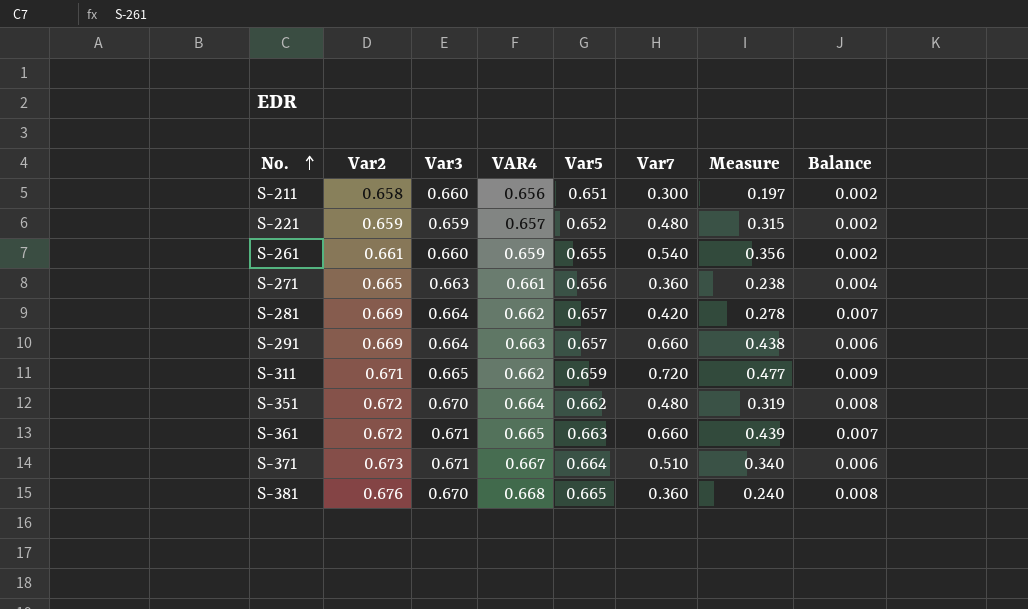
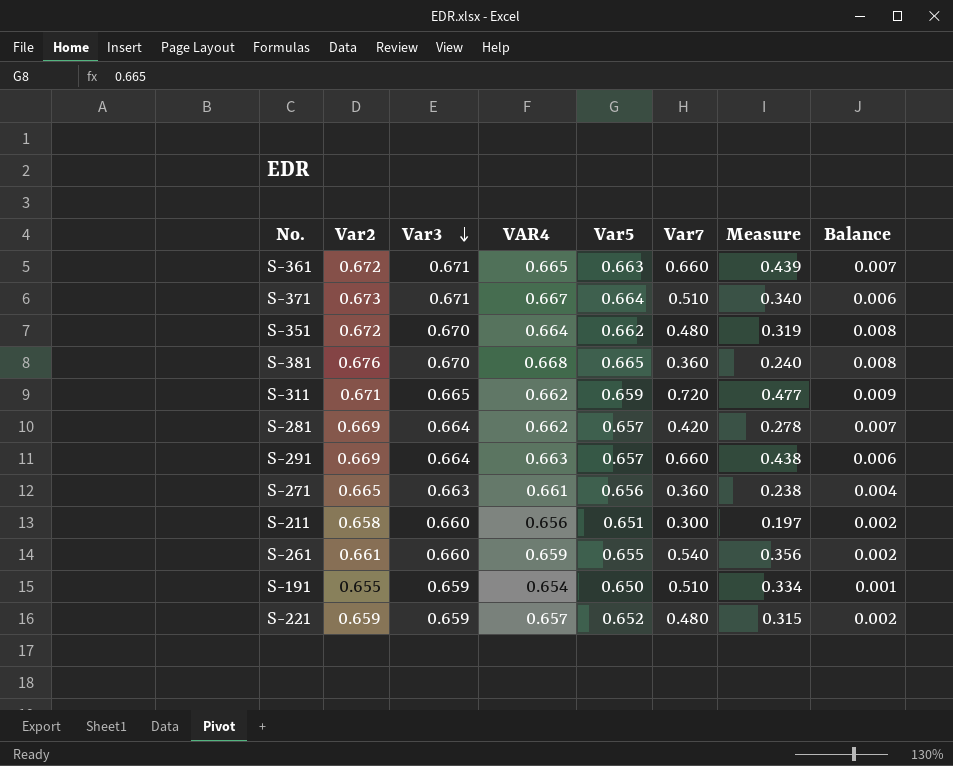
row order: No. ascending -> Var3 descending
row S-191: none -> 0.655 | 0.659 | 0.654 | 0.650 | 0.510 | 0.334 | 0.001

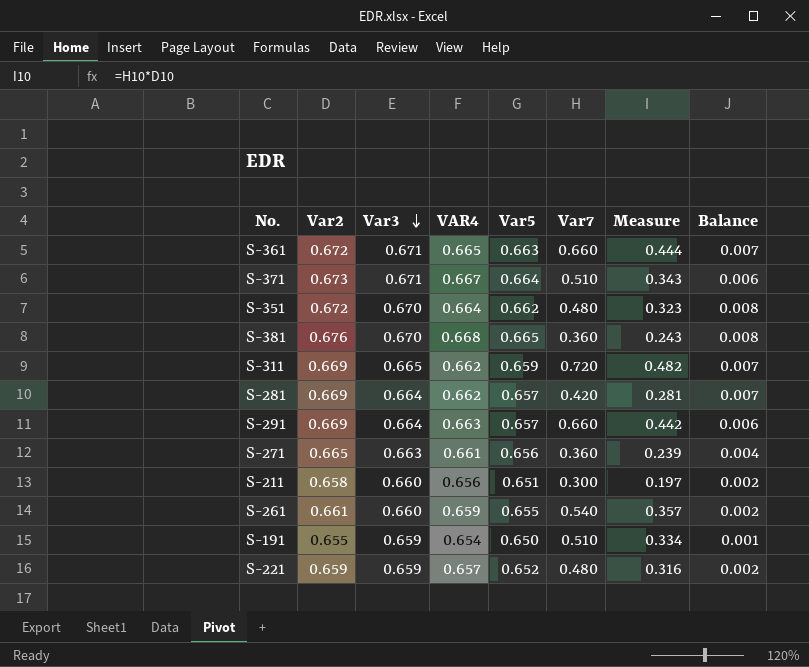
column Measure | formula: [VAR4] * [Var7] -> [Var2] * [Var7]
S-311 | Var2: 0.671 -> 0.669
S-311 | Balance: 0.009 -> 0.007

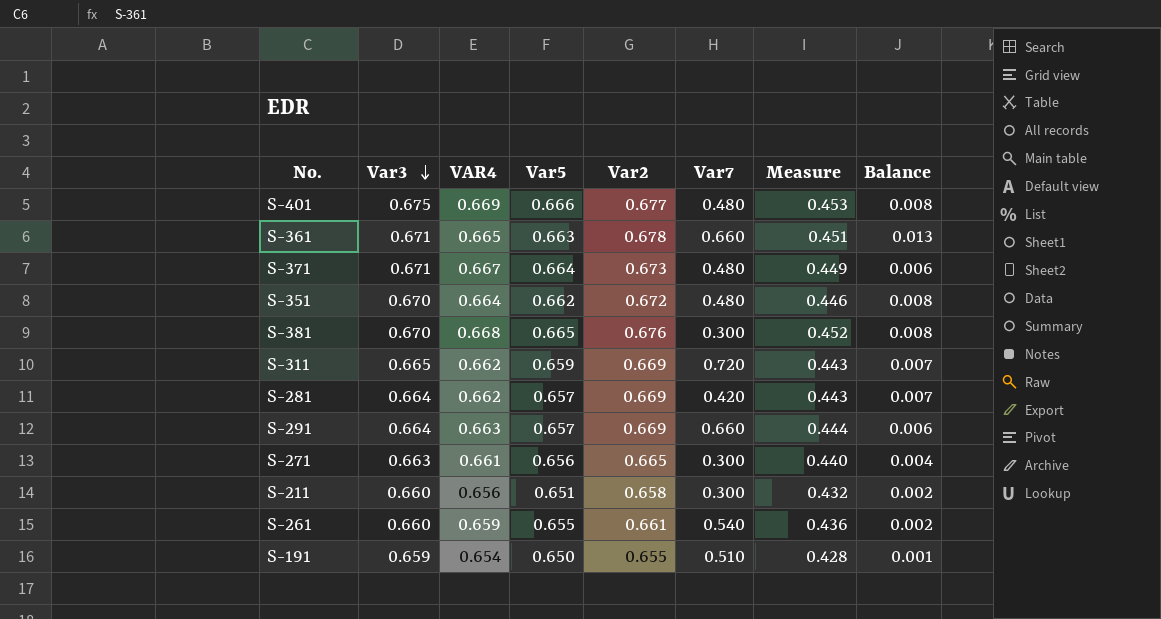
column Var2 | position: 2 -> 5
column Measure | formula: [Var2] * [Var7] -> [VAR4] * [Var2]
row S-221: 0.659 | 0.659 | 0.657 | 0.652 | 0.480 | 0.316 | 0.002 -> none
row S-401: none -> 0.675 | 0.669 | 0.666 | 0.677 | 0.480 | 0.453 | 0.008
S-361 | Var2: 0.672 -> 0.678
S-361 | Balance: 0.007 -> 0.013
S-371 | Var7: 0.510 -> 0.480
S-381 | Var7: 0.360 -> 0.300
S-271 | Var7: 0.360 -> 0.300

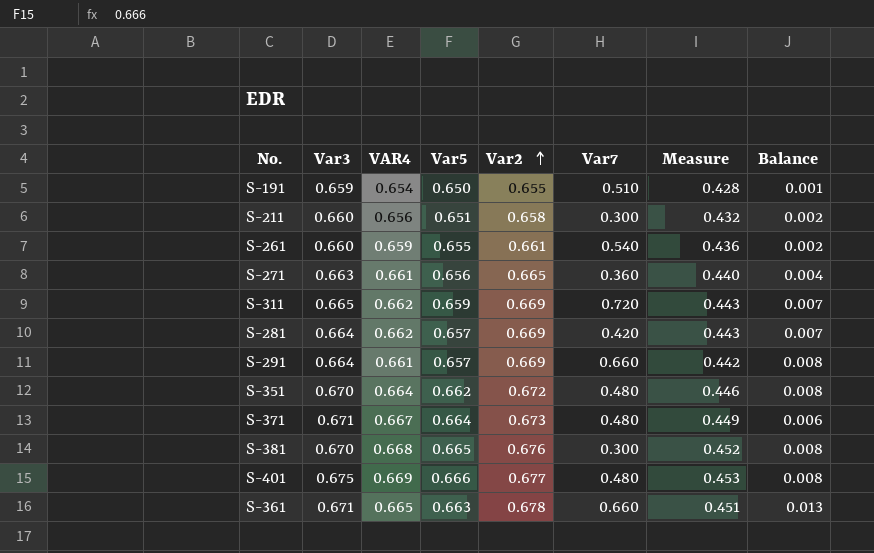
row order: Var3 descending -> Var2 ascending
S-271 | Var7: 0.300 -> 0.360
S-291 | VAR4: 0.663 -> 0.661
S-291 | Measure: 0.444 -> 0.442
S-291 | Balance: 0.006 -> 0.008

